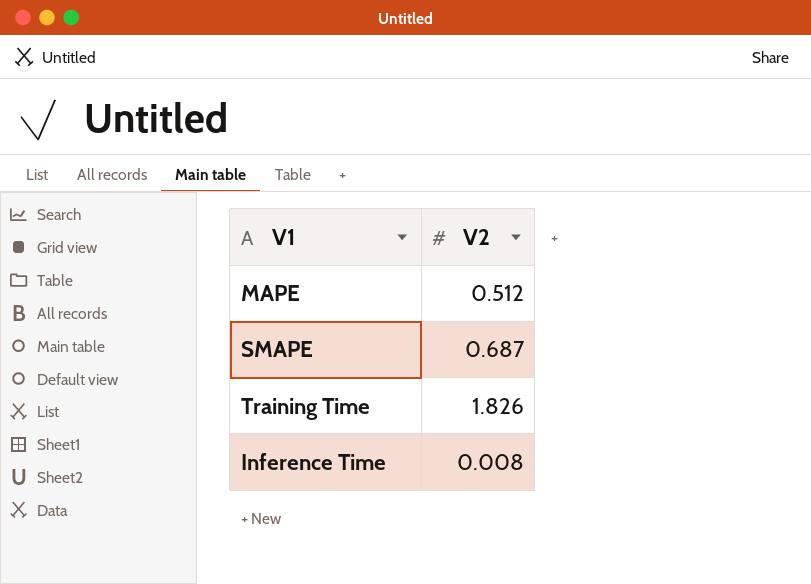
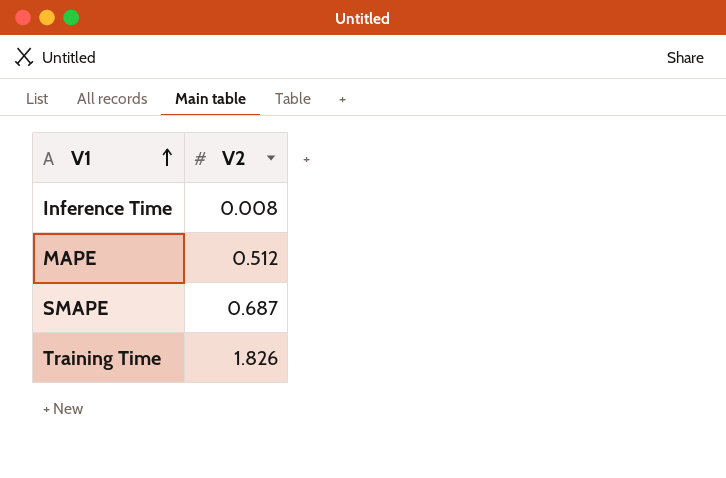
row order: none -> V1 ascending

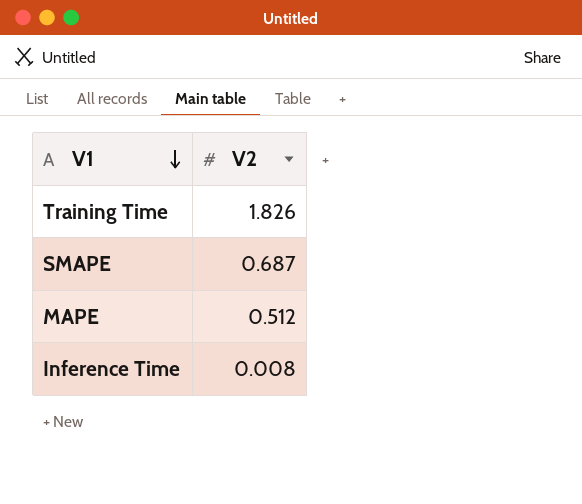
row order: V1 ascending -> V1 descending

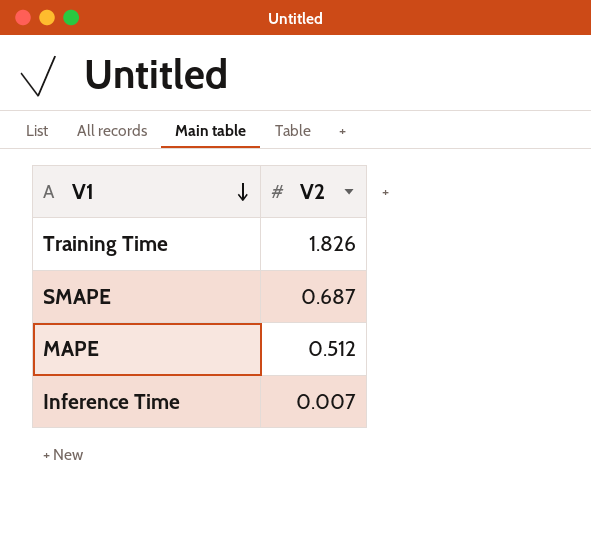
Inference Time | V2: 0.008 -> 0.007

